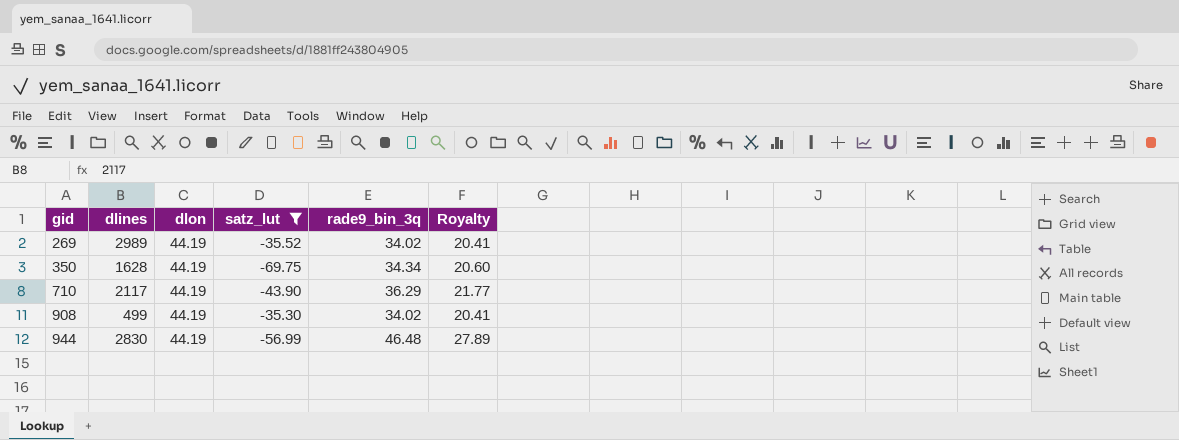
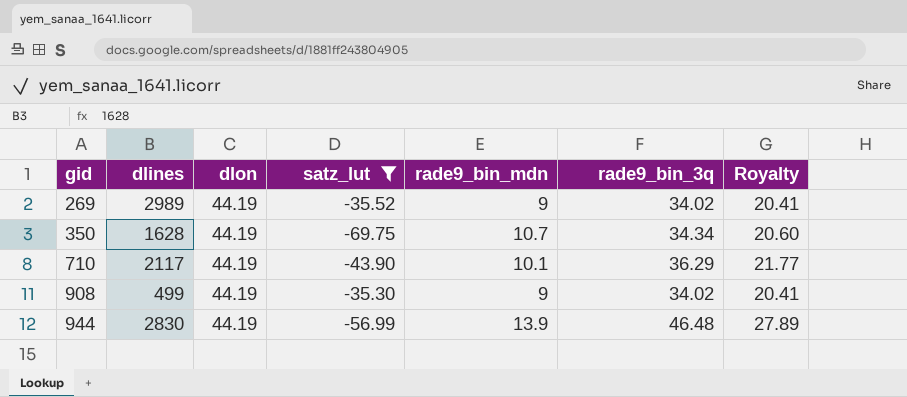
column rade9_bin_mdn | position: none -> 5

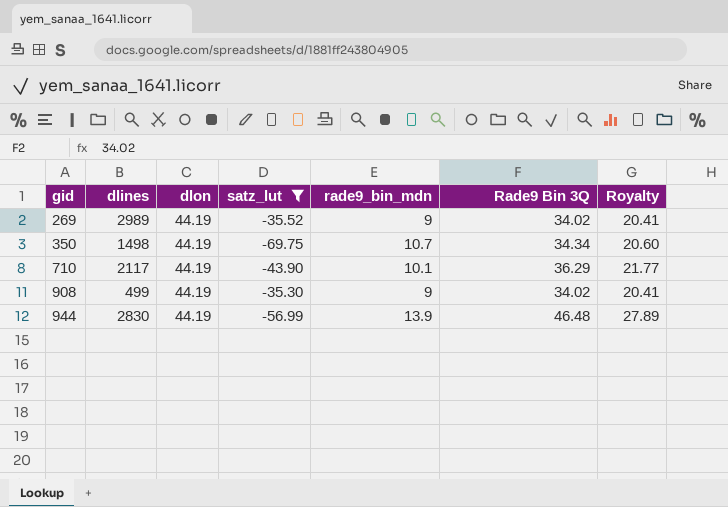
column name: rade9_bin_3q -> Rade9 Bin 3Q
350 | dlines: 1628 -> 1498

